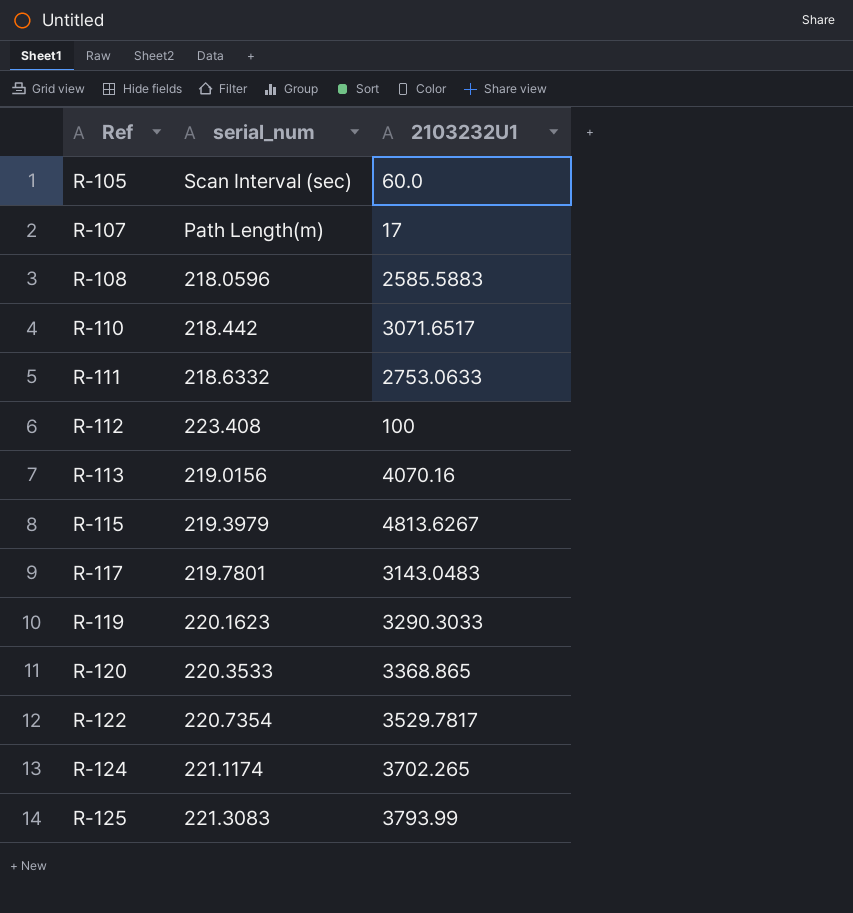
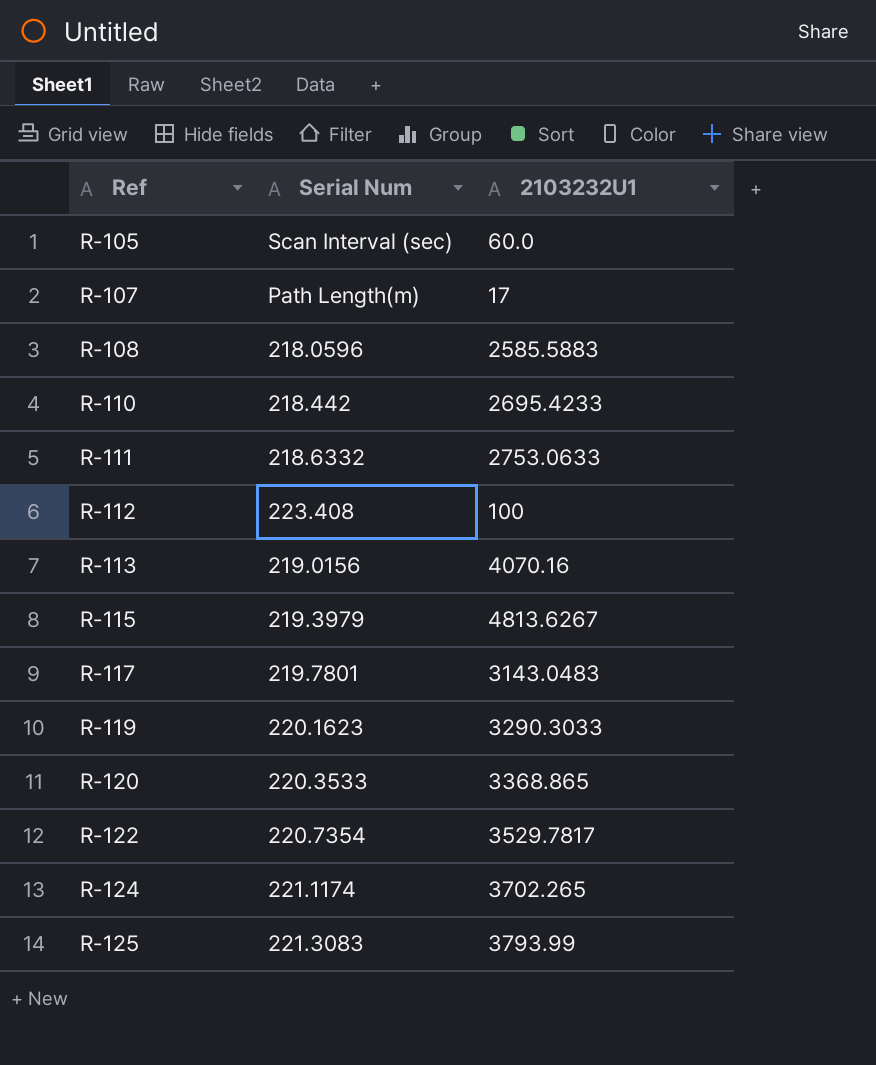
column name: serial_num -> Serial Num
R-110 | 2103232U1: 3071.6517 -> 2695.4233

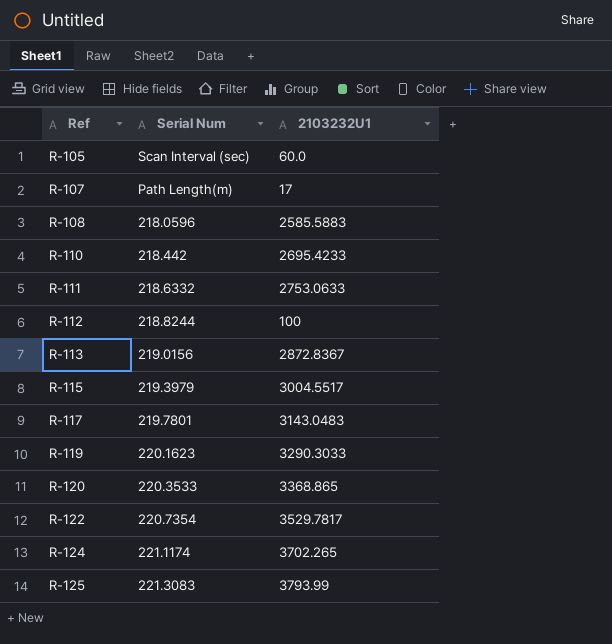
R-112 | Serial Num: 223.408 -> 218.8244
R-113 | 2103232U1: 4070.16 -> 2872.8367
R-115 | 2103232U1: 4813.6267 -> 3004.5517

